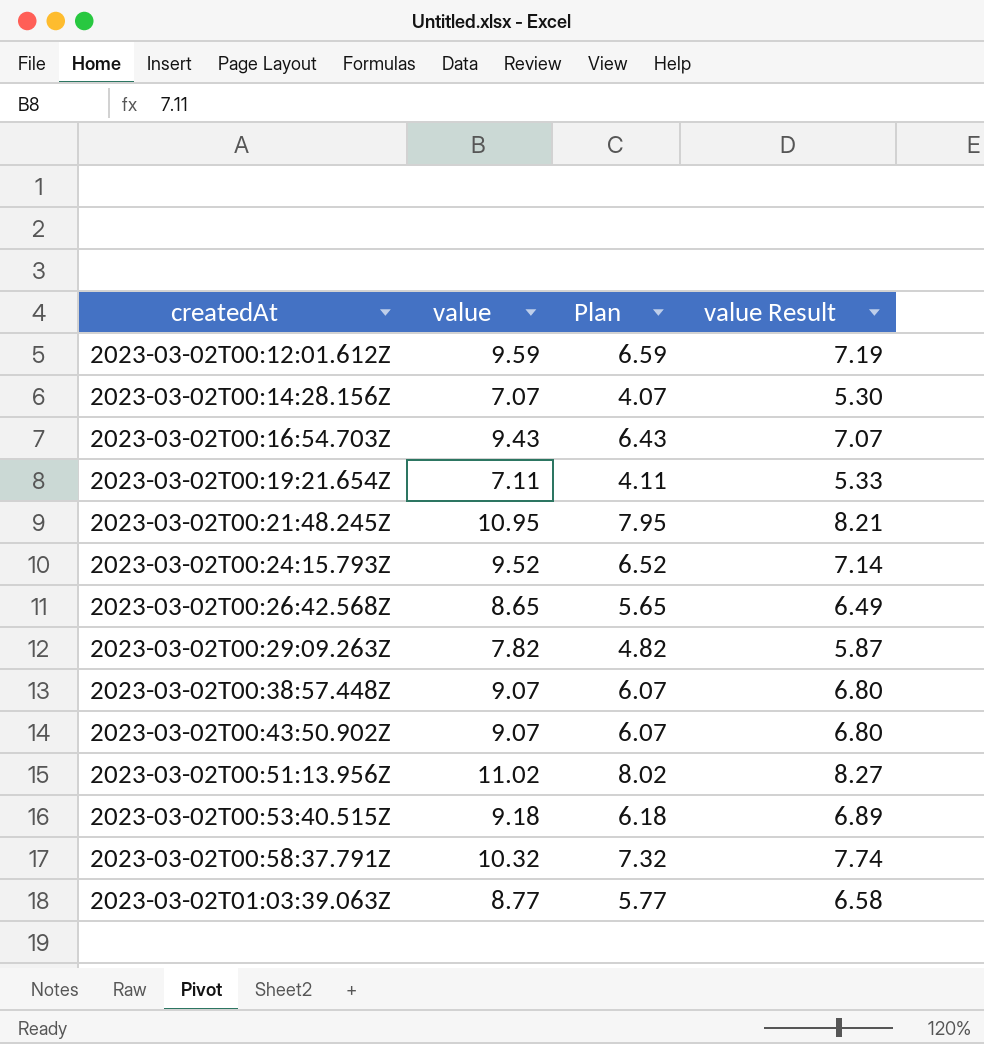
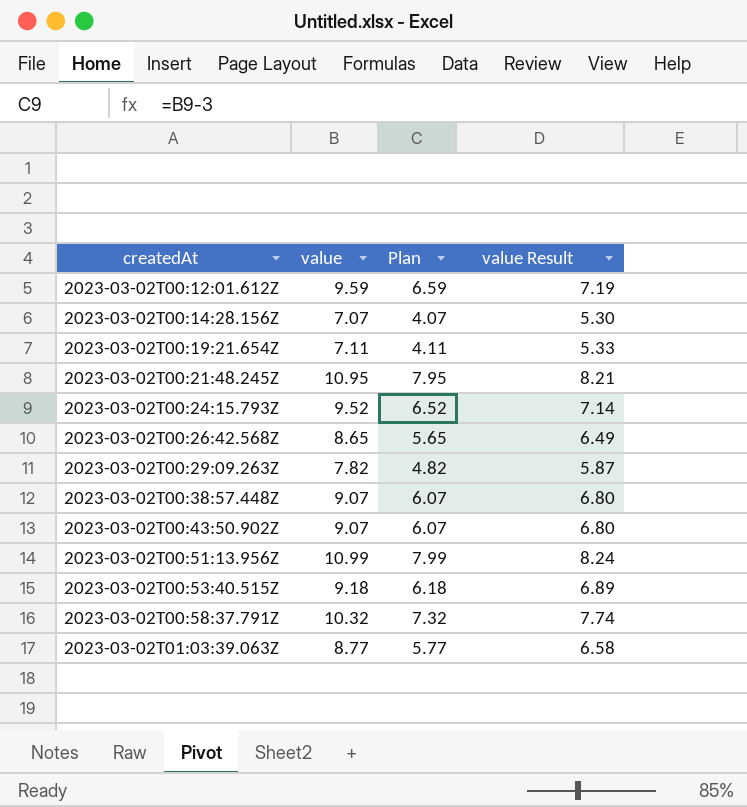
row 2023-03-02T00:16:54.703Z: 9.43 | 6.43 | 7.07 -> none
2023-03-02T00:51:13.956Z | value: 11.02 -> 10.99
2023-03-02T00:51:13.956Z | Plan: 8.02 -> 7.99
2023-03-02T00:51:13.956Z | value Result: 8.27 -> 8.24

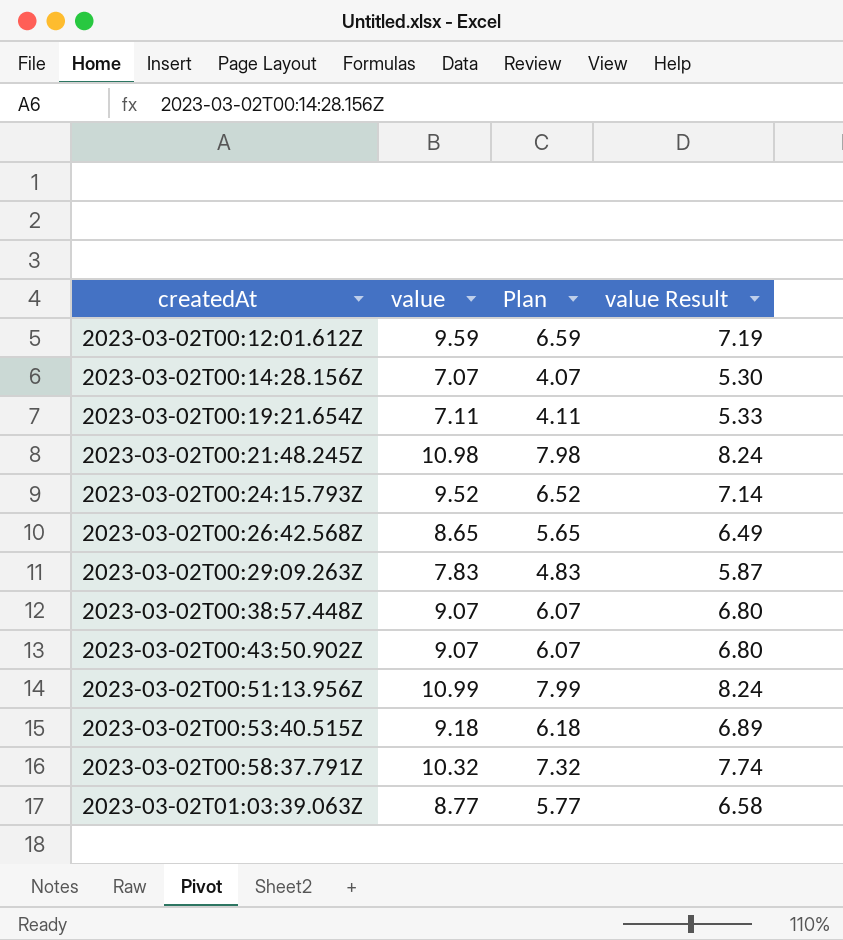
2023-03-02T00:21:48.245Z | value: 10.95 -> 10.98
2023-03-02T00:21:48.245Z | Plan: 7.95 -> 7.98
2023-03-02T00:21:48.245Z | value Result: 8.21 -> 8.24
2023-03-02T00:29:09.263Z | value: 7.82 -> 7.83
2023-03-02T00:29:09.263Z | Plan: 4.82 -> 4.83

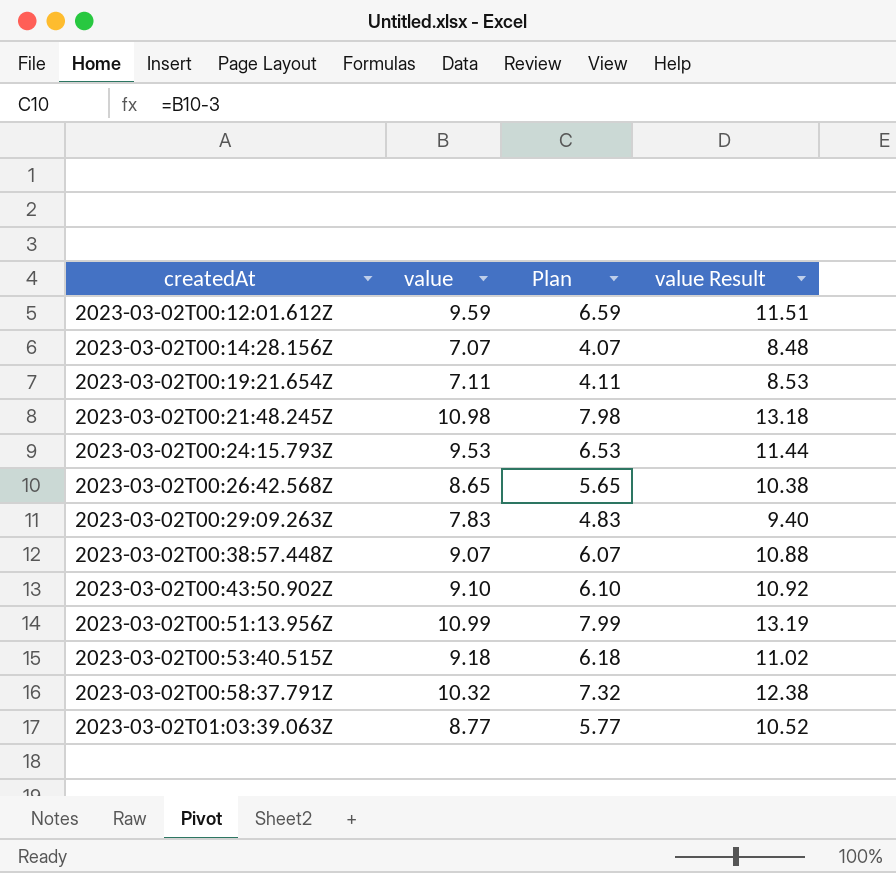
column value Result | formula: [value] * 0.75 -> [value] * 1.2
2023-03-02T00:24:15.793Z | value: 9.52 -> 9.53
2023-03-02T00:24:15.793Z | Plan: 6.52 -> 6.53
2023-03-02T00:43:50.902Z | value: 9.07 -> 9.10
2023-03-02T00:43:50.902Z | Plan: 6.07 -> 6.10

